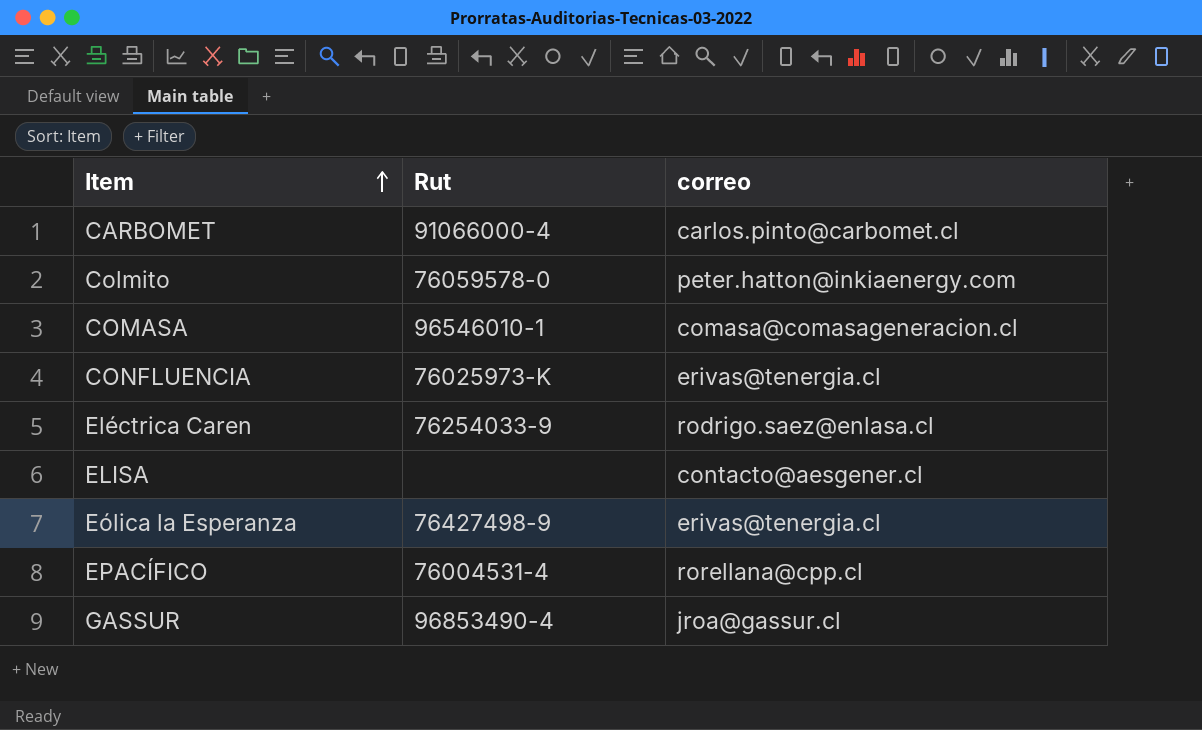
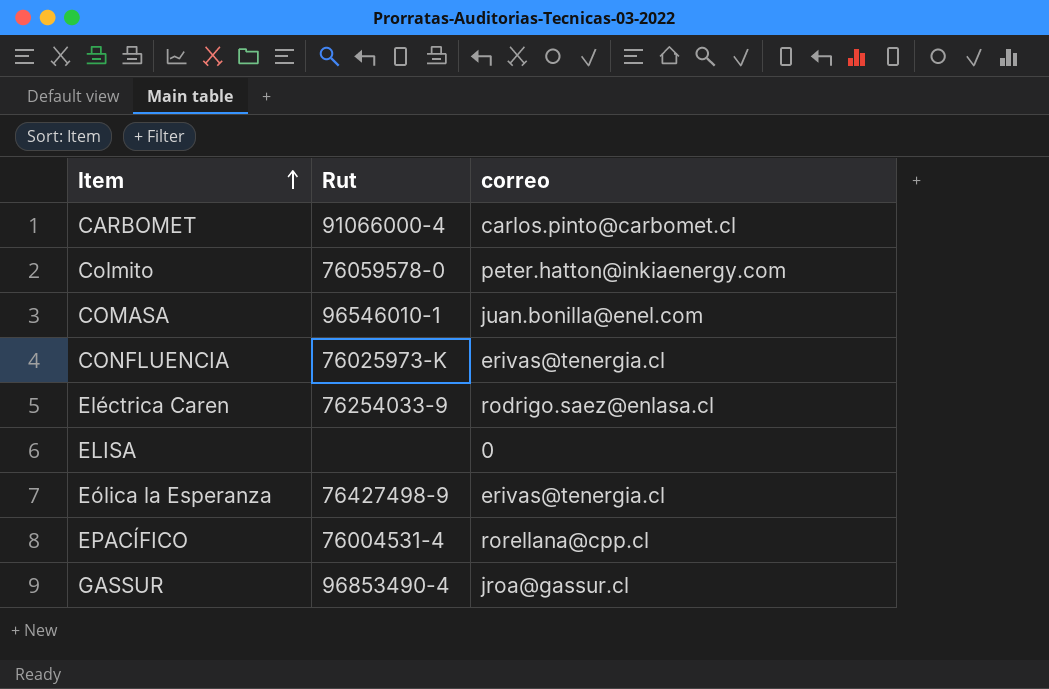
COMASA | correo: comasa@comasageneracion.cl -> juan.bonilla@enel.com
ELISA | correo: contacto@aesgener.cl -> 0

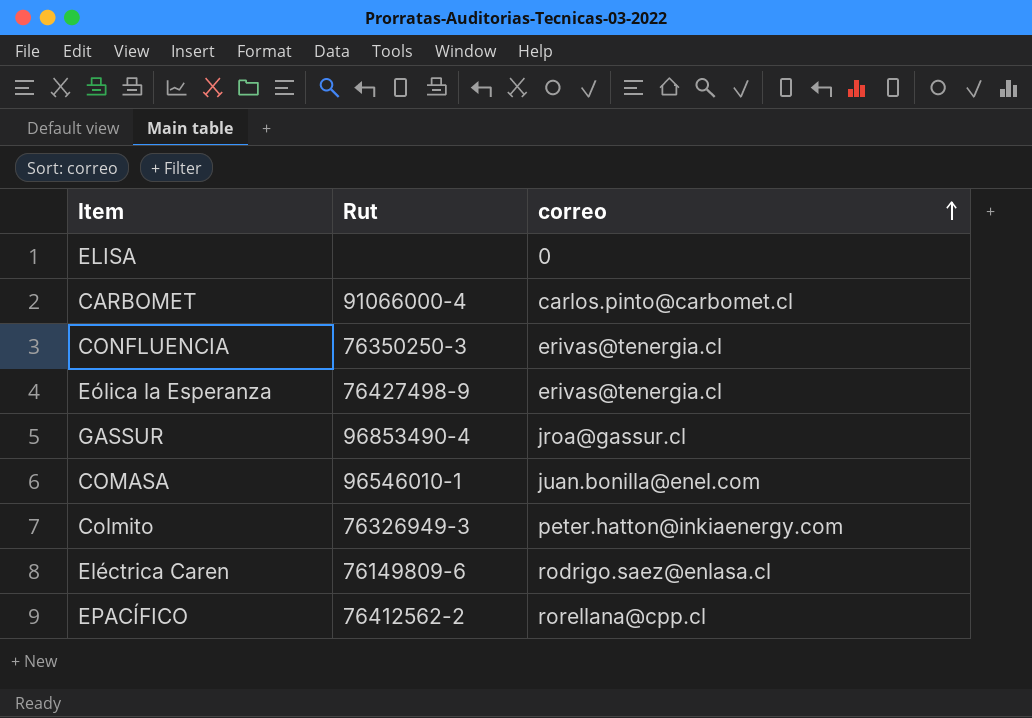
row order: Item ascending -> correo ascending
CONFLUENCIA | Rut: 76025973-K -> 76350250-3
Colmito | Rut: 76059578-0 -> 76326949-3
Eléctrica Caren | Rut: 76254033-9 -> 76149809-6
EPACÍFICO | Rut: 76004531-4 -> 76412562-2

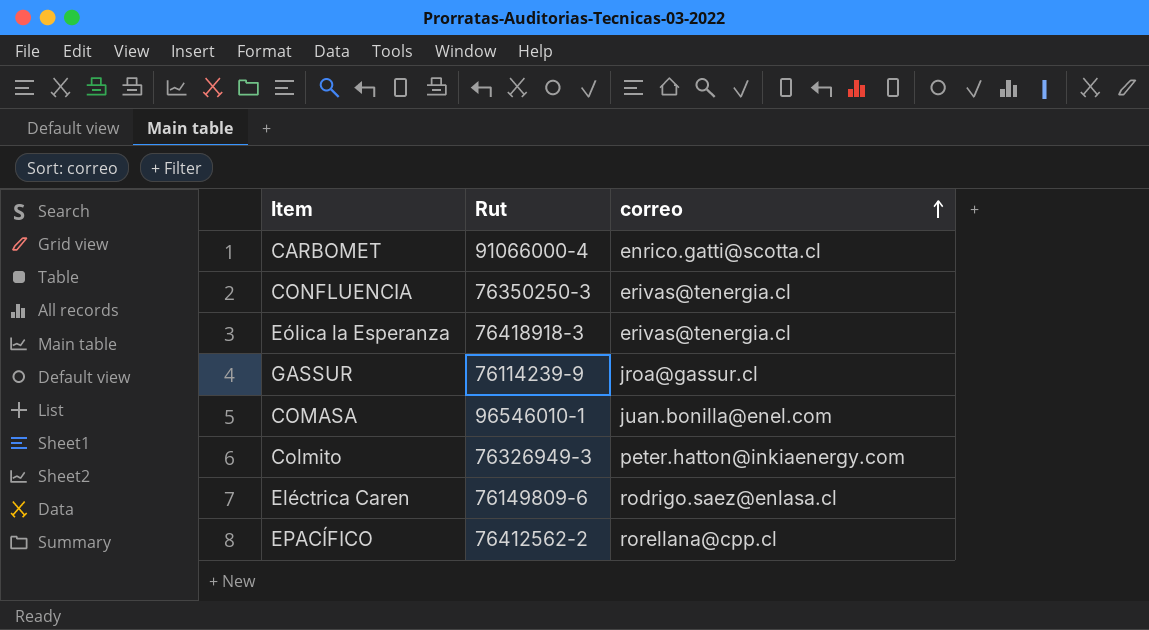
row ELISA: none | 0 -> none
CARBOMET | correo: carlos.pinto@carbomet.cl -> enrico.gatti@scotta.cl
Eólica la Esperanza | Rut: 76427498-9 -> 76418918-3
GASSUR | Rut: 96853490-4 -> 76114239-9

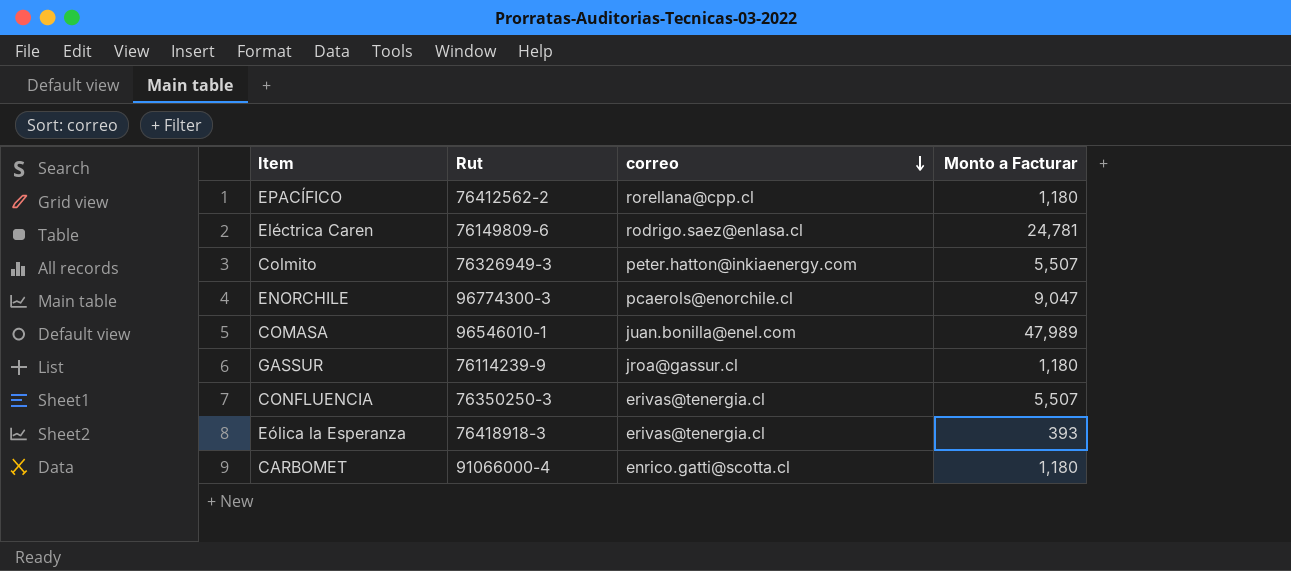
row order: correo ascending -> correo descending
column Monto a Facturar | position: none -> 4
row ENORCHILE: none -> 96774300-3 | pcaerols@enorchile.cl | 9,047

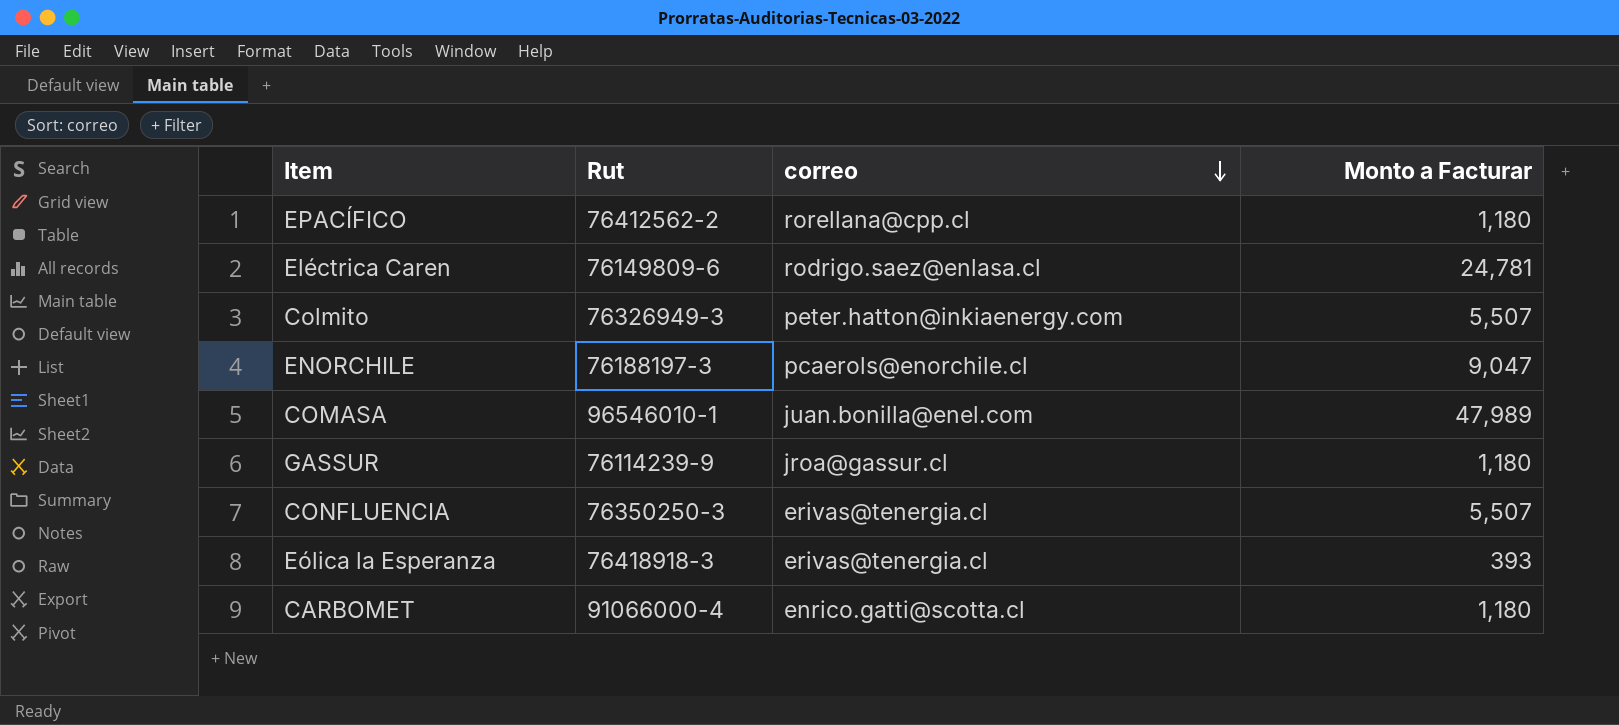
ENORCHILE | Rut: 96774300-3 -> 76188197-3

